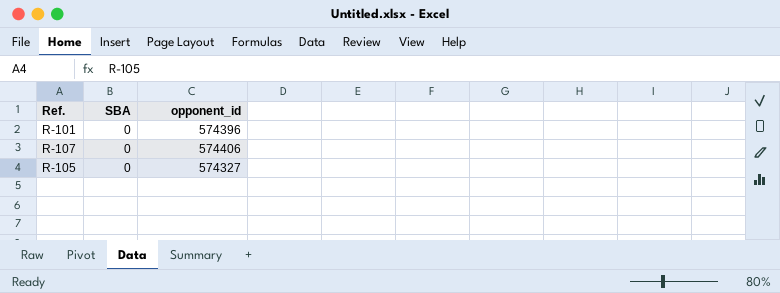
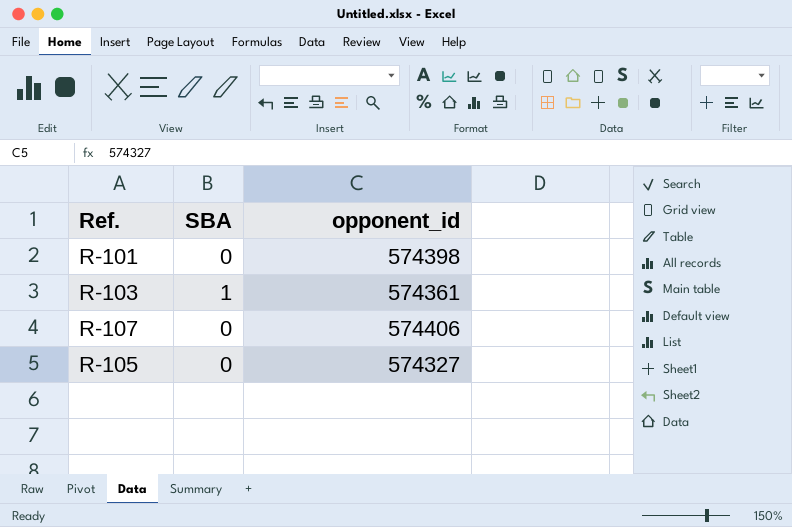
R-101 | opponent_id: 574396 -> 574398
row R-103: none -> 1 | 574361

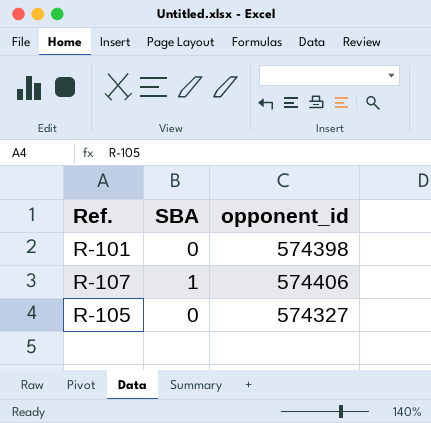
row R-103: 1 | 574361 -> none
R-107 | SBA: 0 -> 1

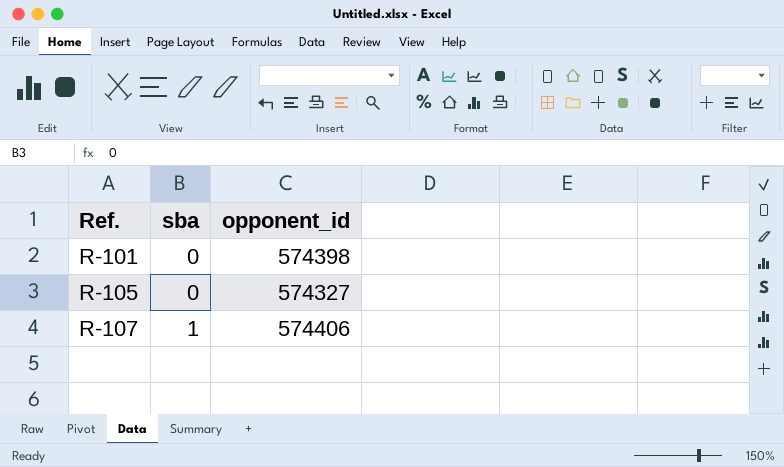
row order: none -> Ref. ascending
column name: SBA -> sba

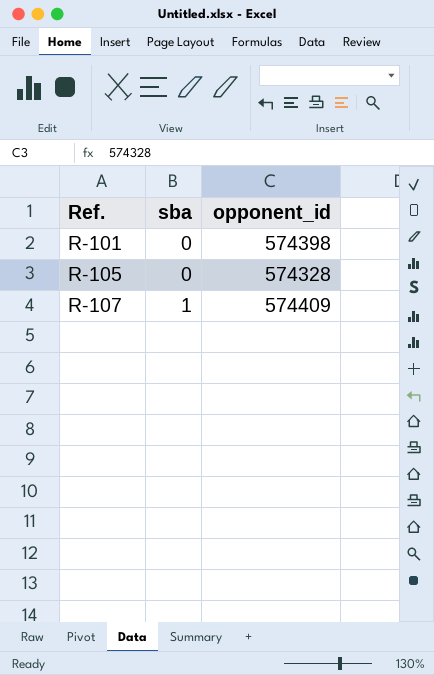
R-105 | opponent_id: 574327 -> 574328
R-107 | opponent_id: 574406 -> 574409

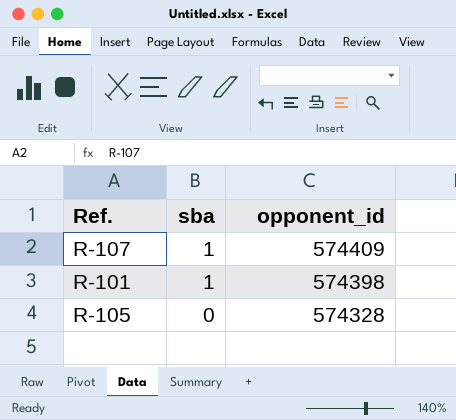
row order: Ref. ascending -> sba descending
R-101 | sba: 0 -> 1

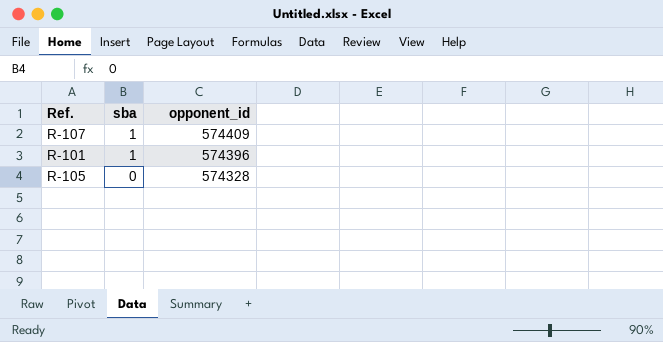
R-101 | opponent_id: 574398 -> 574396

